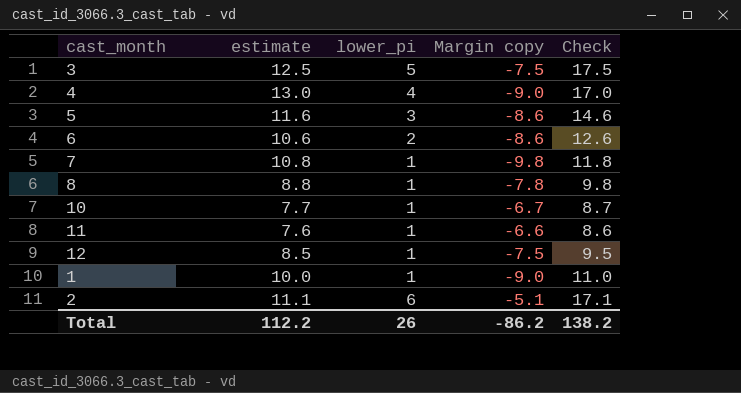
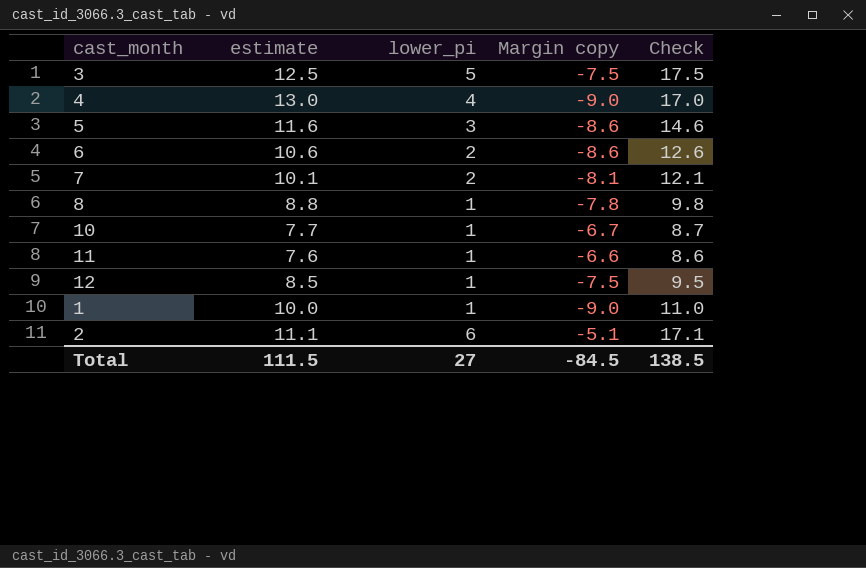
7 | estimate: 10.8 -> 10.1
7 | lower_pi: 1 -> 2
7 | Margin copy: -9.8 -> -8.1
7 | Check: 11.8 -> 12.1
Total | estimate: 112.2 -> 111.5
Total | lower_pi: 26 -> 27
Total | Margin copy: -86.2 -> -84.5
Total | Check: 138.2 -> 138.5

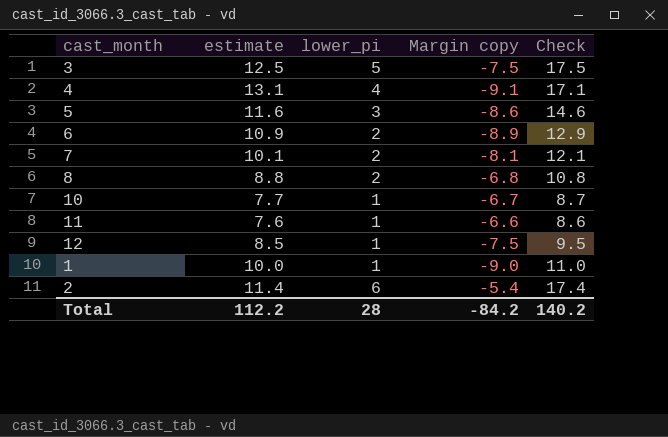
4 | estimate: 13.0 -> 13.1
4 | Margin copy: -9.0 -> -9.1
4 | Check: 17.0 -> 17.1
6 | estimate: 10.6 -> 10.9
6 | Margin copy: -8.6 -> -8.9
6 | Check: 12.6 -> 12.9
8 | lower_pi: 1 -> 2
8 | Margin copy: -7.8 -> -6.8
8 | Check: 9.8 -> 10.8
2 | estimate: 11.1 -> 11.4
2 | Margin copy: -5.1 -> -5.4
2 | Check: 17.1 -> 17.4
Total | estimate: 111.5 -> 112.2
Total | lower_pi: 27 -> 28
Total | Margin copy: -84.5 -> -84.2
Total | Check: 138.5 -> 140.2

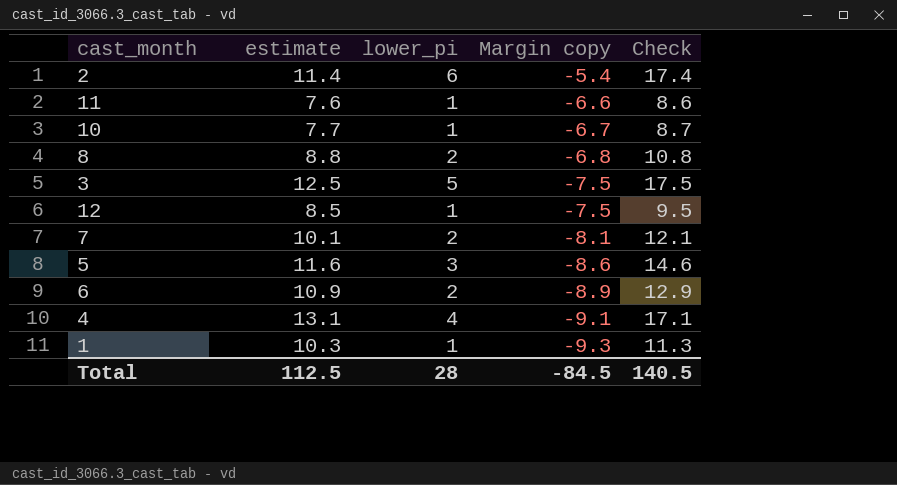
row order: none -> Margin copy descending
1 | estimate: 10.0 -> 10.3
1 | Margin copy: -9.0 -> -9.3
1 | Check: 11.0 -> 11.3
Total | estimate: 112.2 -> 112.5
Total | Margin copy: -84.2 -> -84.5
Total | Check: 140.2 -> 140.5

